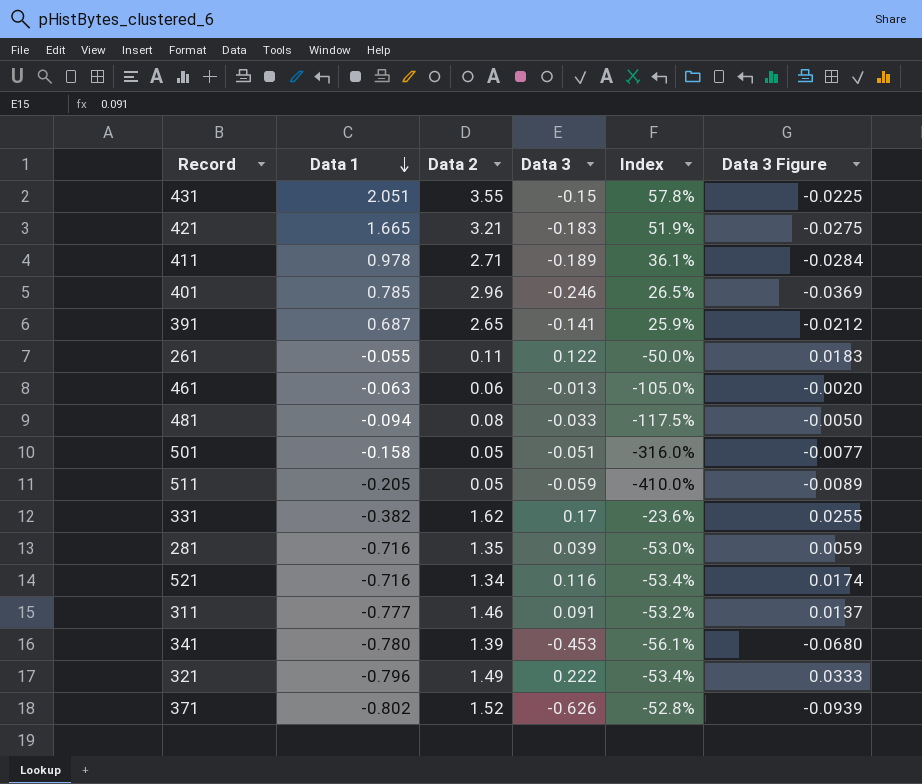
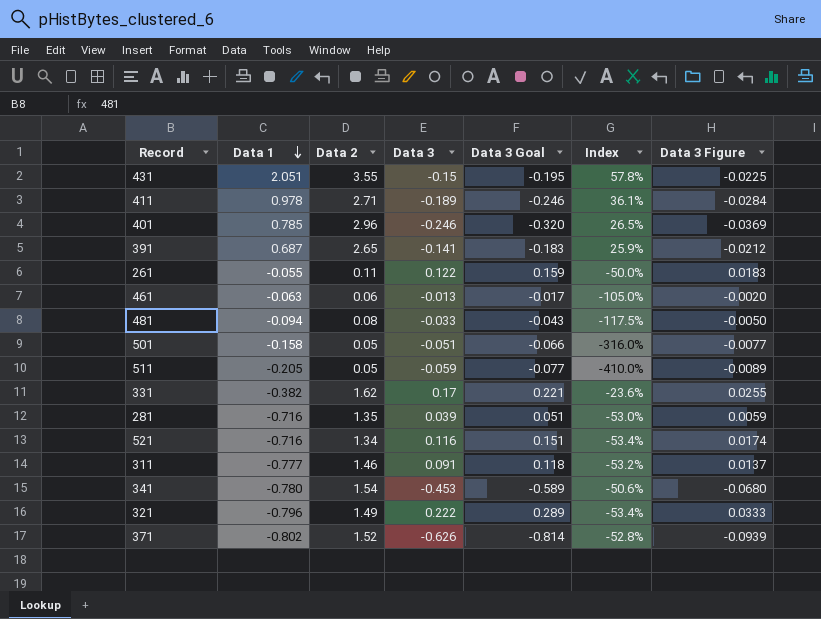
column Data 3 Goal | formula: none -> [Data 3] * 1.3
row 421: 1.665 | 3.21 | -0.183 | 51.9% | -0.0275 -> none
341 | Data 2: 1.39 -> 1.54
341 | Index: -56.1% -> -50.6%

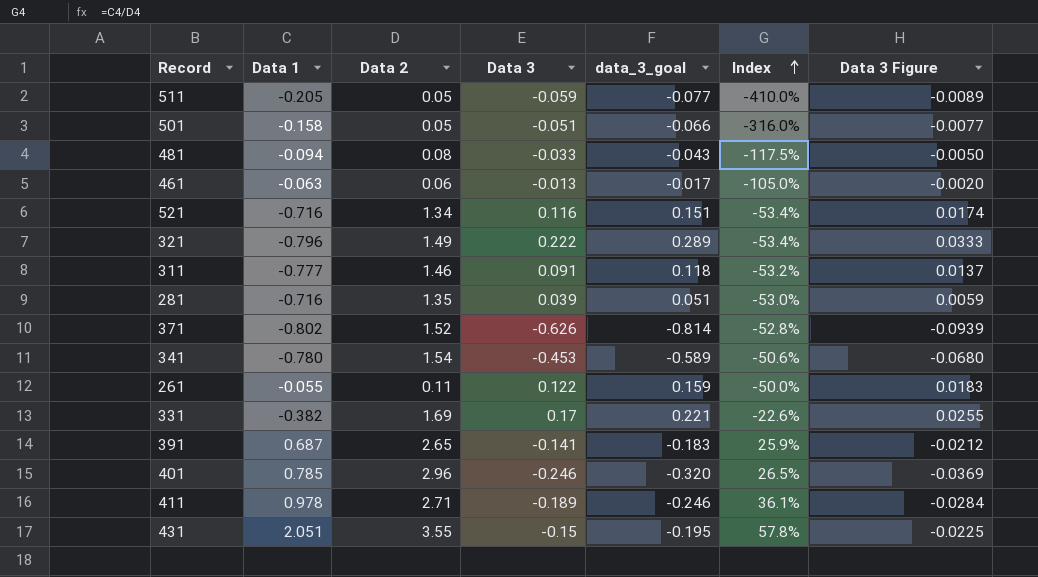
row order: Data 1 descending -> Index ascending
column name: Data 3 Goal -> data_3_goal
331 | Data 2: 1.62 -> 1.69
331 | Index: -23.6% -> -22.6%

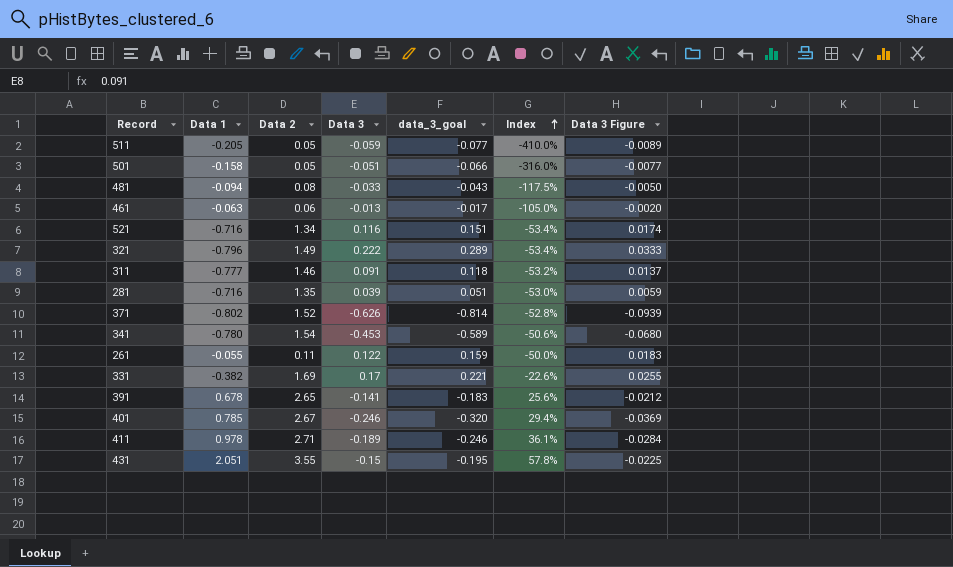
391 | Data 1: 0.687 -> 0.678
391 | Index: 25.9% -> 25.6%
401 | Data 2: 2.96 -> 2.67
401 | Index: 26.5% -> 29.4%

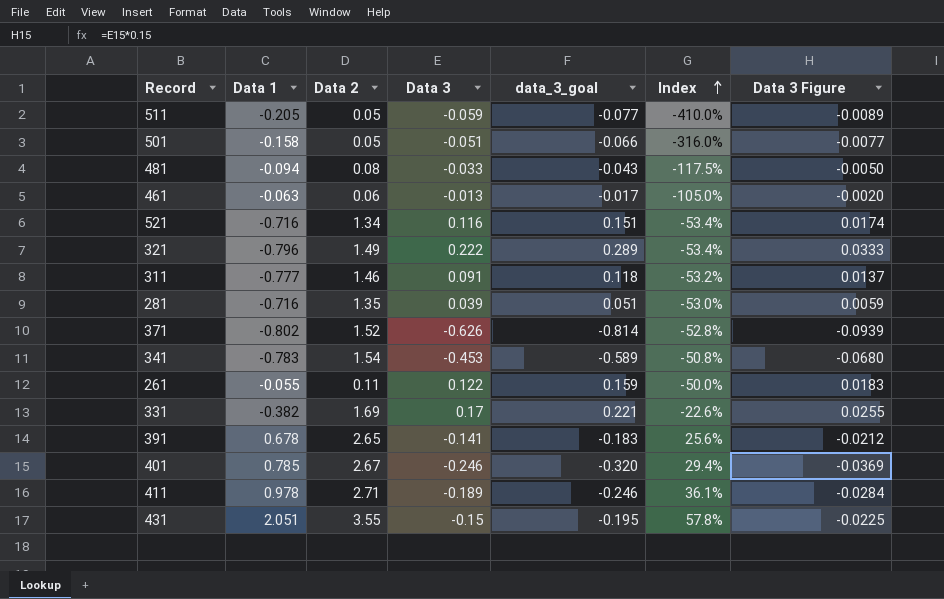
341 | Data 1: -0.780 -> -0.783
341 | Index: -50.6% -> -50.8%

